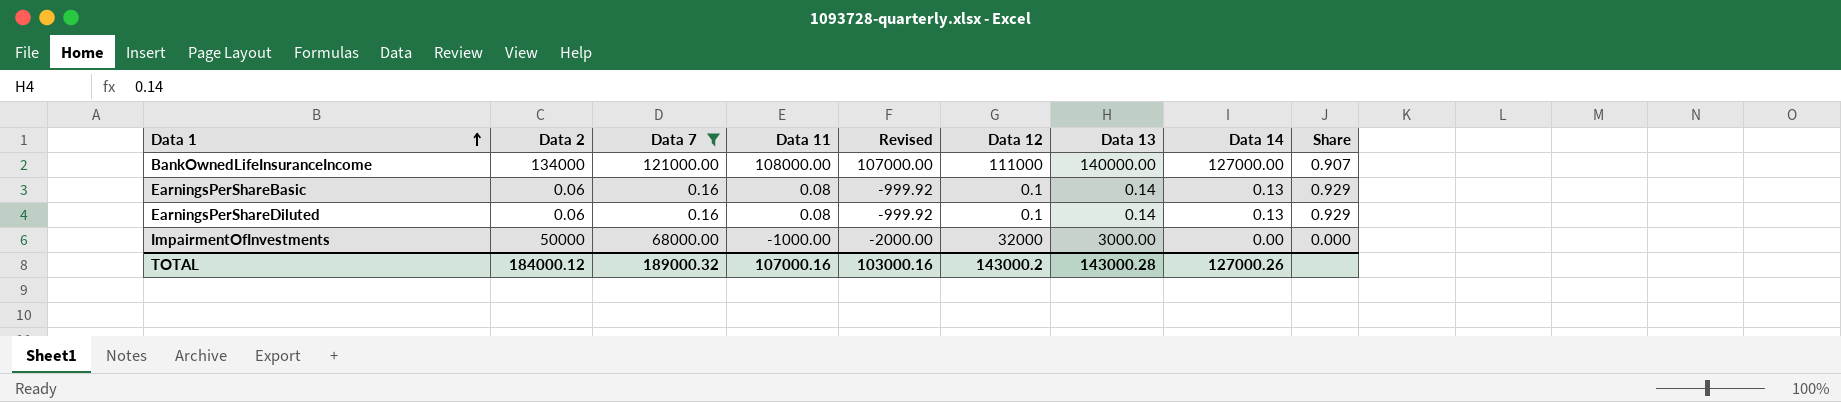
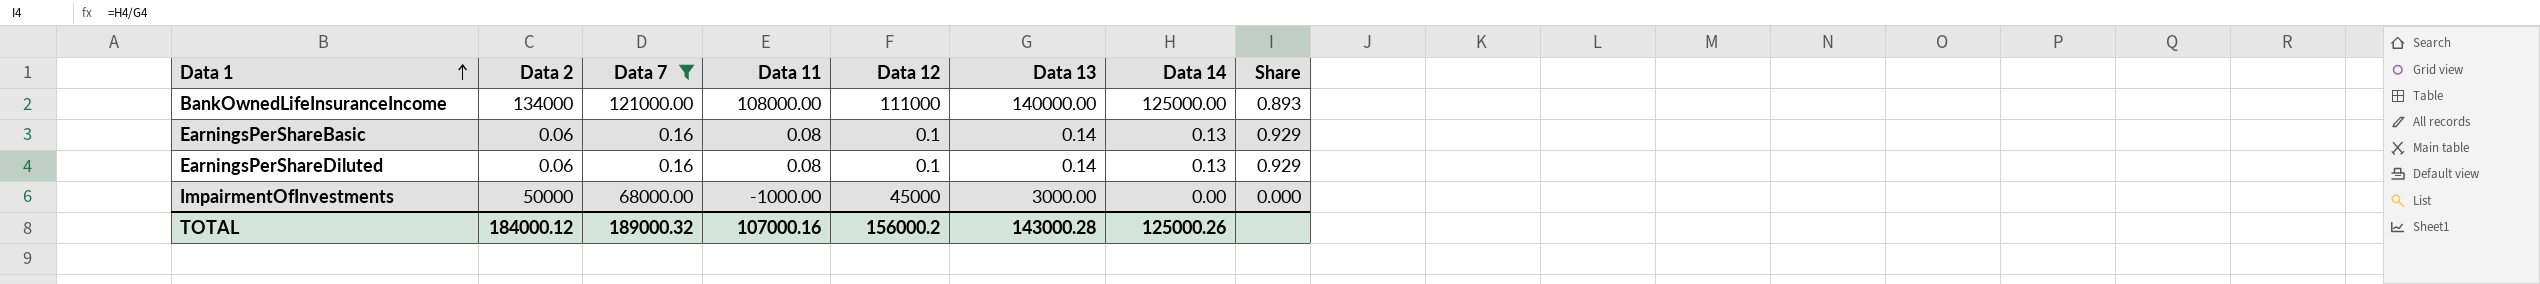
column Revised | formula: [Data 11] - 1000 -> none
BankOwnedLifeInsuranceIncome | Data 14: 127000.00 -> 125000.00
BankOwnedLifeInsuranceIncome | Share: 0.907 -> 0.893
ImpairmentOfInvestments | Data 12: 32000 -> 45000
TOTAL | Data 12: 143000.2 -> 156000.2
TOTAL | Data 14: 127000.26 -> 125000.26

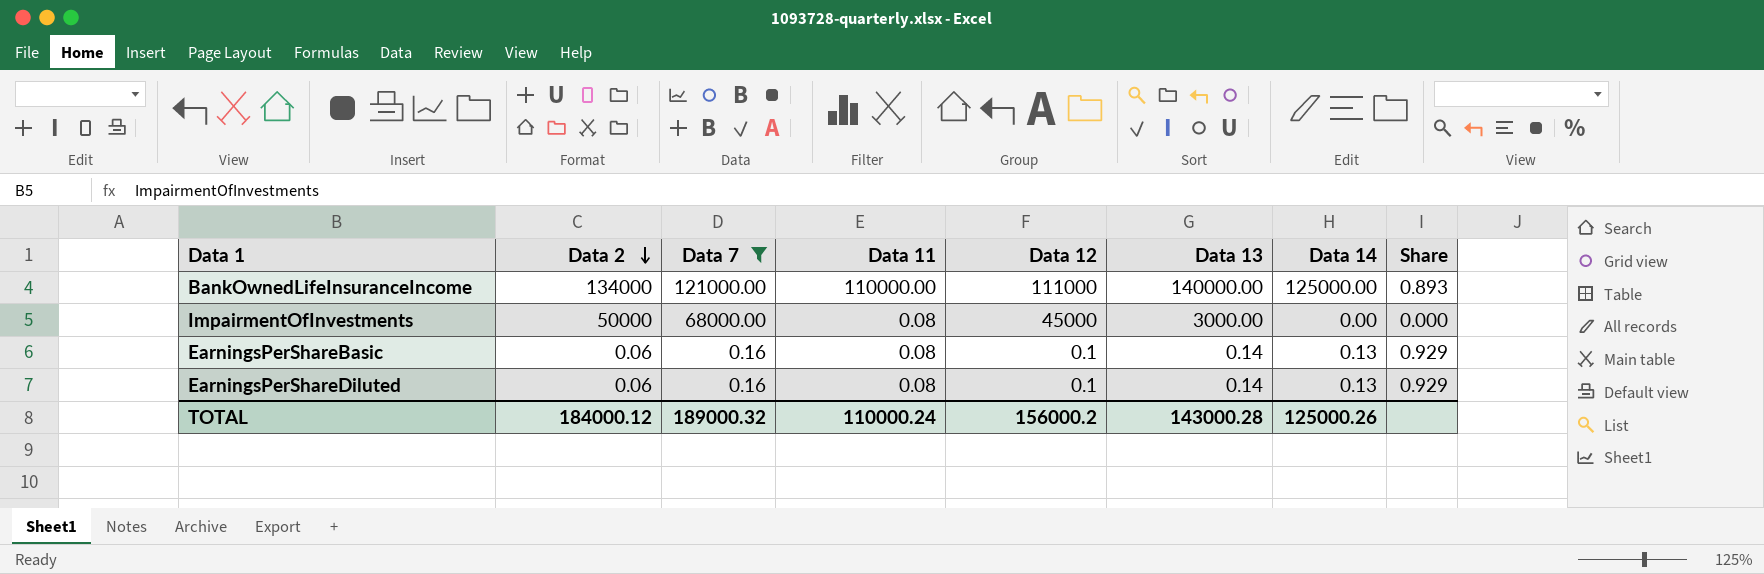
row order: Data 1 ascending -> Data 2 descending
BankOwnedLifeInsuranceIncome | Data 11: 108000.00 -> 110000.00
ImpairmentOfInvestments | Data 11: -1000.00 -> 0.08
TOTAL | Data 11: 107000.16 -> 110000.24

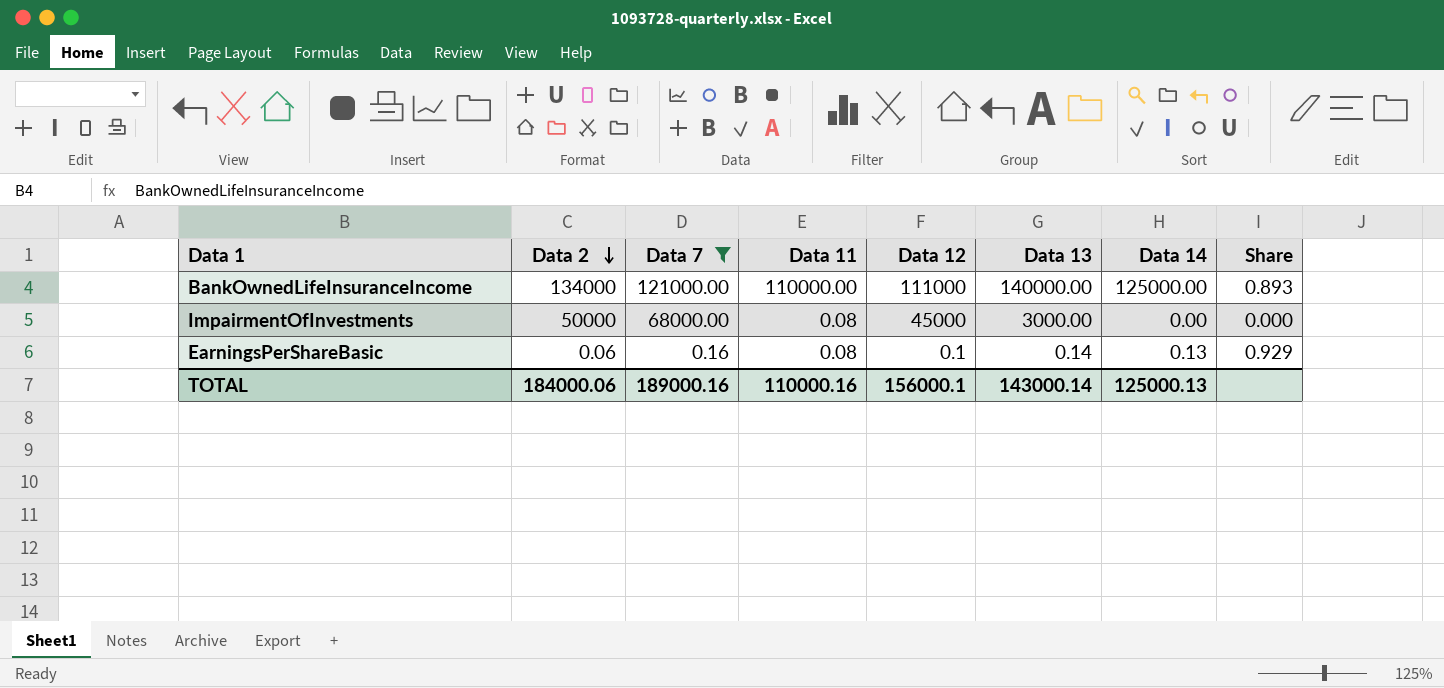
row EarningsPerShareDiluted: 0.06 | 0.16 | 0.08 | 0.1 | 0.14 | 0.13 | 0.929 -> none
TOTAL | Data 2: 184000.12 -> 184000.06
TOTAL | Data 7: 189000.32 -> 189000.16
TOTAL | Data 11: 110000.24 -> 110000.16
TOTAL | Data 12: 156000.2 -> 156000.1
TOTAL | Data 13: 143000.28 -> 143000.14
TOTAL | Data 14: 125000.26 -> 125000.13

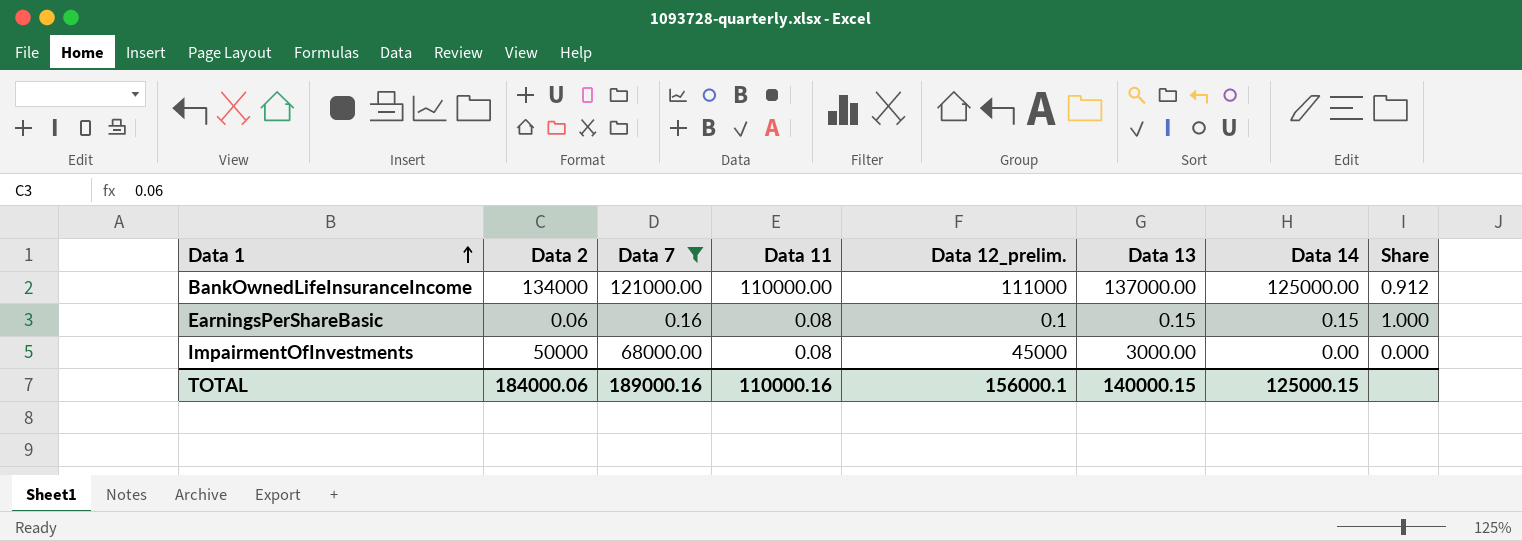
row order: Data 2 descending -> Data 1 ascending
column name: Data 12 -> Data 12_prelim.
BankOwnedLifeInsuranceIncome | Data 13: 140000.00 -> 137000.00
BankOwnedLifeInsuranceIncome | Share: 0.893 -> 0.912
EarningsPerShareBasic | Data 13: 0.14 -> 0.15
EarningsPerShareBasic | Data 14: 0.13 -> 0.15
EarningsPerShareBasic | Share: 0.929 -> 1.000
TOTAL | Data 13: 143000.14 -> 140000.15
TOTAL | Data 14: 125000.13 -> 125000.15

